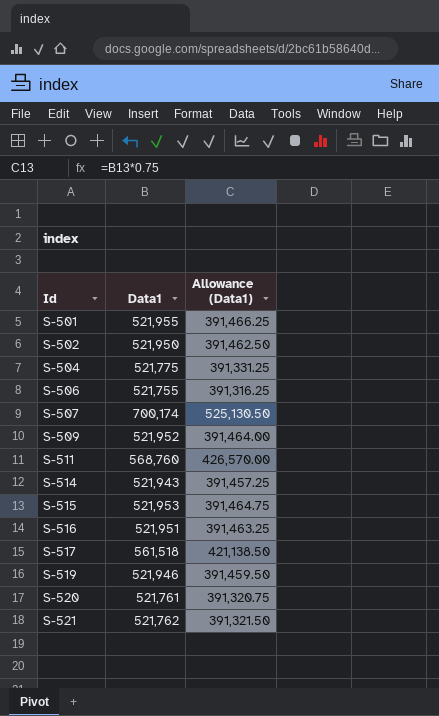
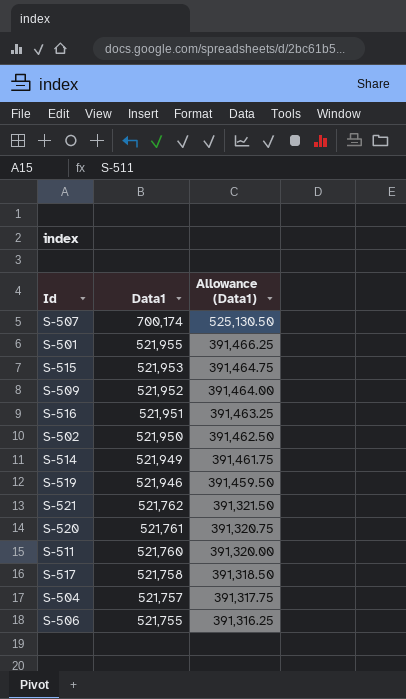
row order: Id ascending -> Data1 descending
S-514 | Data1: 521,943 -> 521,949
S-514 | Allowance (Data1): 391,457.25 -> 391,461.75
S-511 | Data1: 568,760 -> 521,760
S-511 | Allowance (Data1): 426,570.00 -> 391,320.00
S-517 | Data1: 561,518 -> 521,758
S-517 | Allowance (Data1): 421,138.50 -> 391,318.50
S-504 | Data1: 521,775 -> 521,757
S-504 | Allowance (Data1): 391,331.25 -> 391,317.75

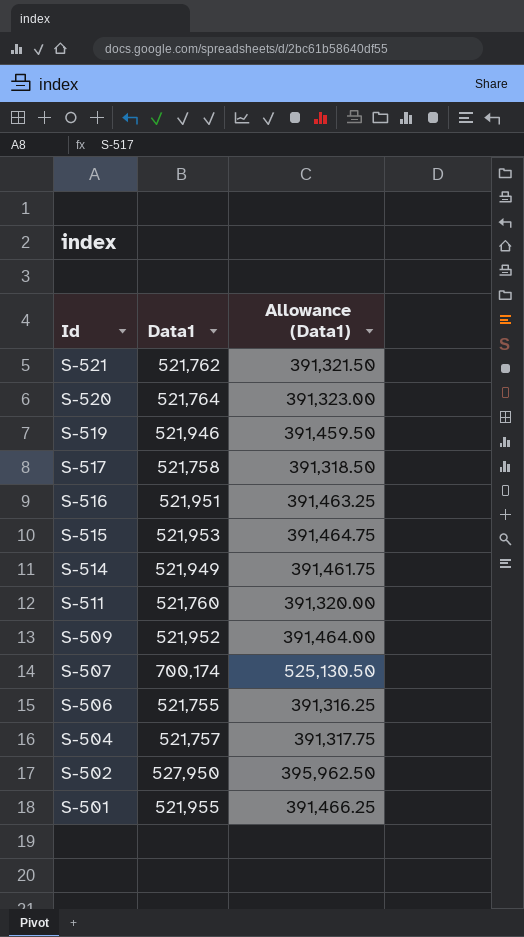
row order: Data1 descending -> Id descending
S-520 | Data1: 521,761 -> 521,764
S-520 | Allowance (Data1): 391,320.75 -> 391,323.00
S-502 | Data1: 521,950 -> 527,950
S-502 | Allowance (Data1): 391,462.50 -> 395,962.50

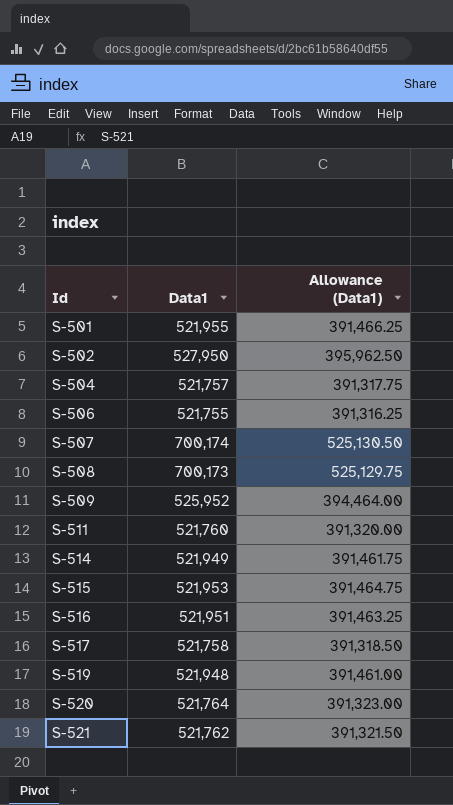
row order: Id descending -> Id ascending
row S-508: none -> 700,173 | 525,129.75
S-509 | Data1: 521,952 -> 525,952
S-509 | Allowance (Data1): 391,464.00 -> 394,464.00
S-519 | Data1: 521,946 -> 521,948
S-519 | Allowance (Data1): 391,459.50 -> 391,461.00

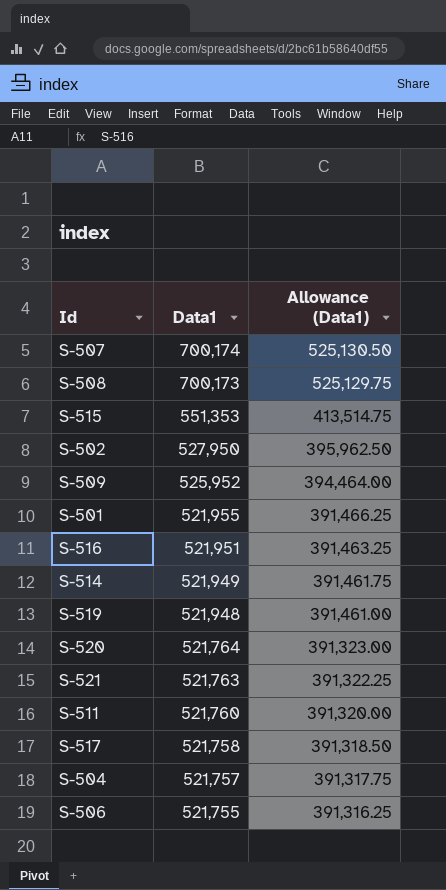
row order: Id ascending -> Data1 descending
S-515 | Data1: 521,953 -> 551,353
S-515 | Allowance (Data1): 391,464.75 -> 413,514.75
S-521 | Data1: 521,762 -> 521,763
S-521 | Allowance (Data1): 391,321.50 -> 391,322.25

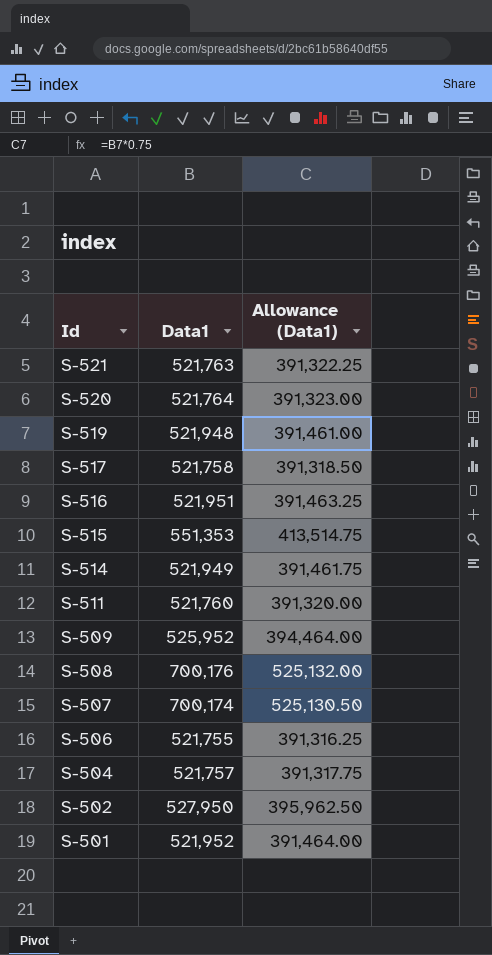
row order: Data1 descending -> Id descending
S-508 | Data1: 700,173 -> 700,176
S-508 | Allowance (Data1): 525,129.75 -> 525,132.00
S-501 | Data1: 521,955 -> 521,952
S-501 | Allowance (Data1): 391,466.25 -> 391,464.00

